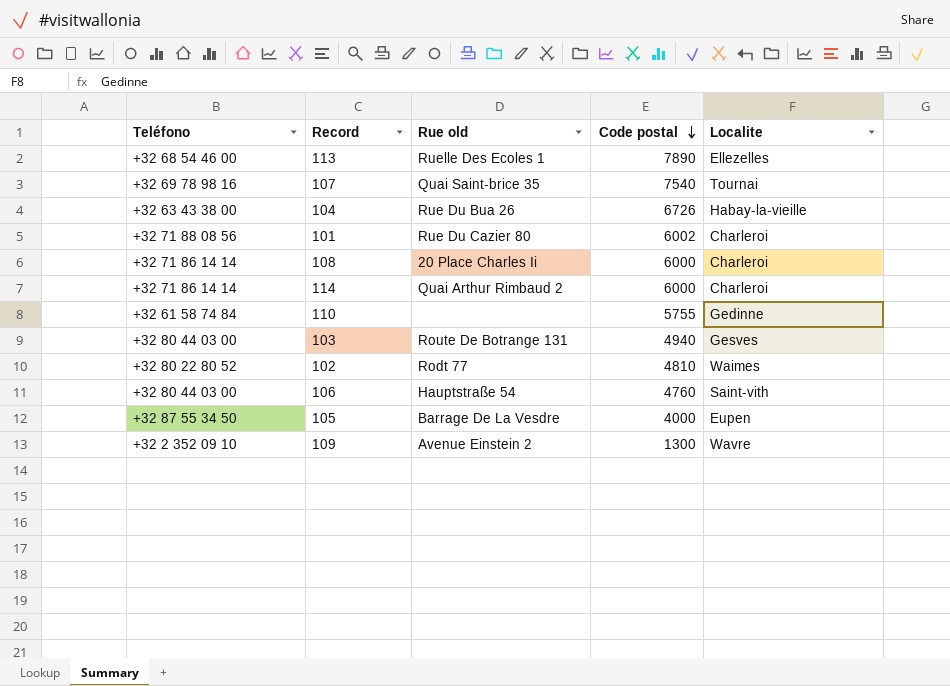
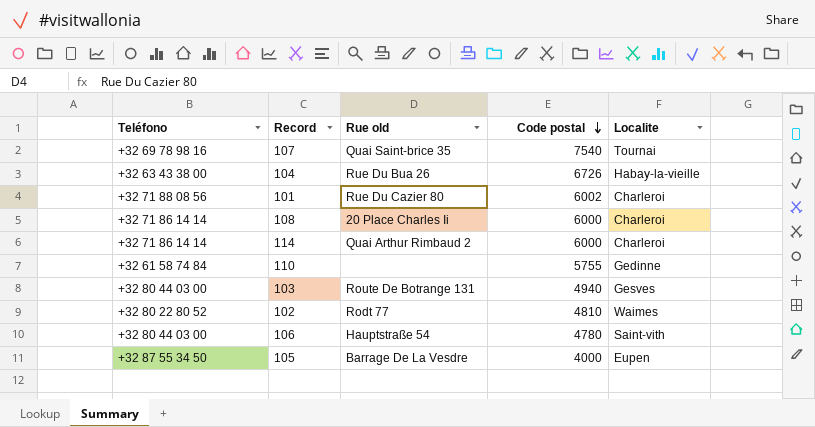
row 113: +32 68 54 46 00 | Ruelle Des Ecoles 1 | 7890 | Ellezelles -> none
row 109: +32 2 352 09 10 | Avenue Einstein 2 | 1300 | Wavre -> none
106 | Code postal: 4760 -> 4780

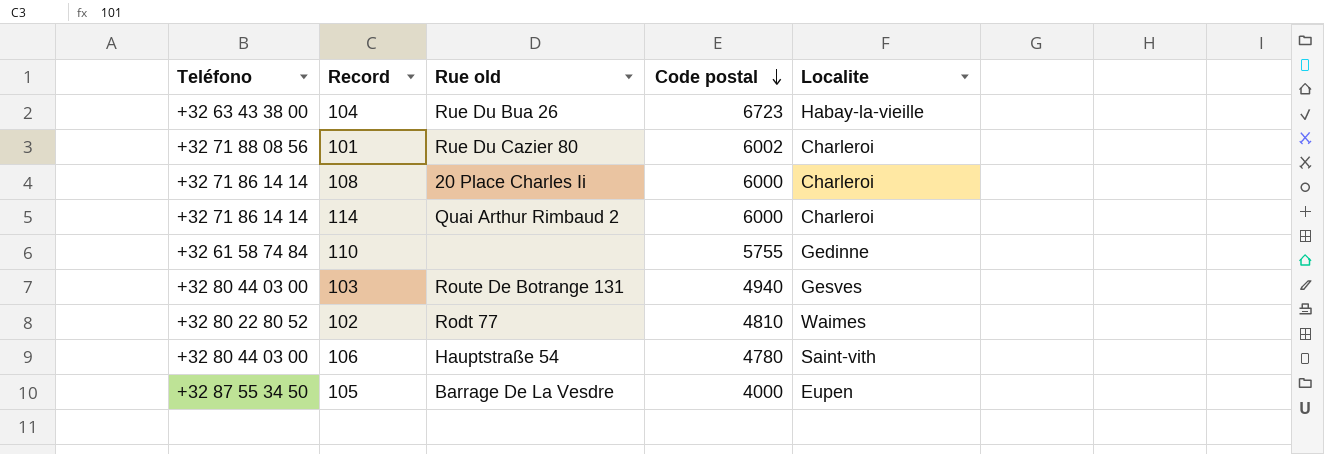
row 107: +32 69 78 98 16 | Quai Saint-brice 35 | 7540 | Tournai -> none
104 | Code postal: 6726 -> 6723

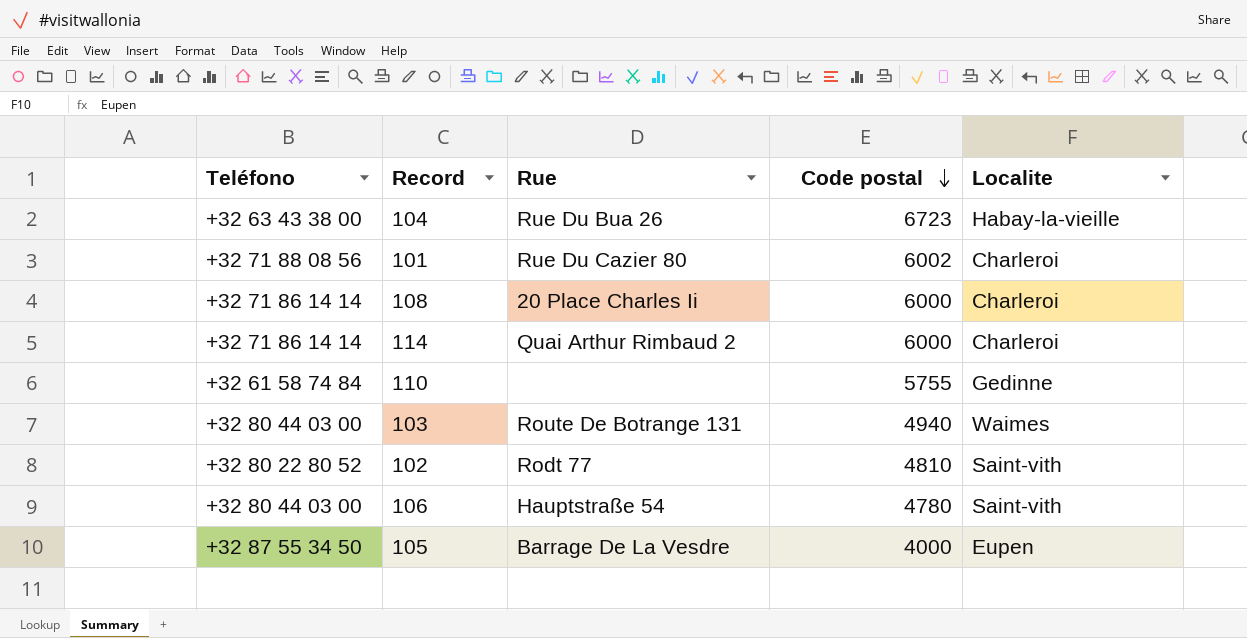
column name: Rue old -> Rue
103 | Localite: Gesves -> Waimes
102 | Localite: Waimes -> Saint-vith

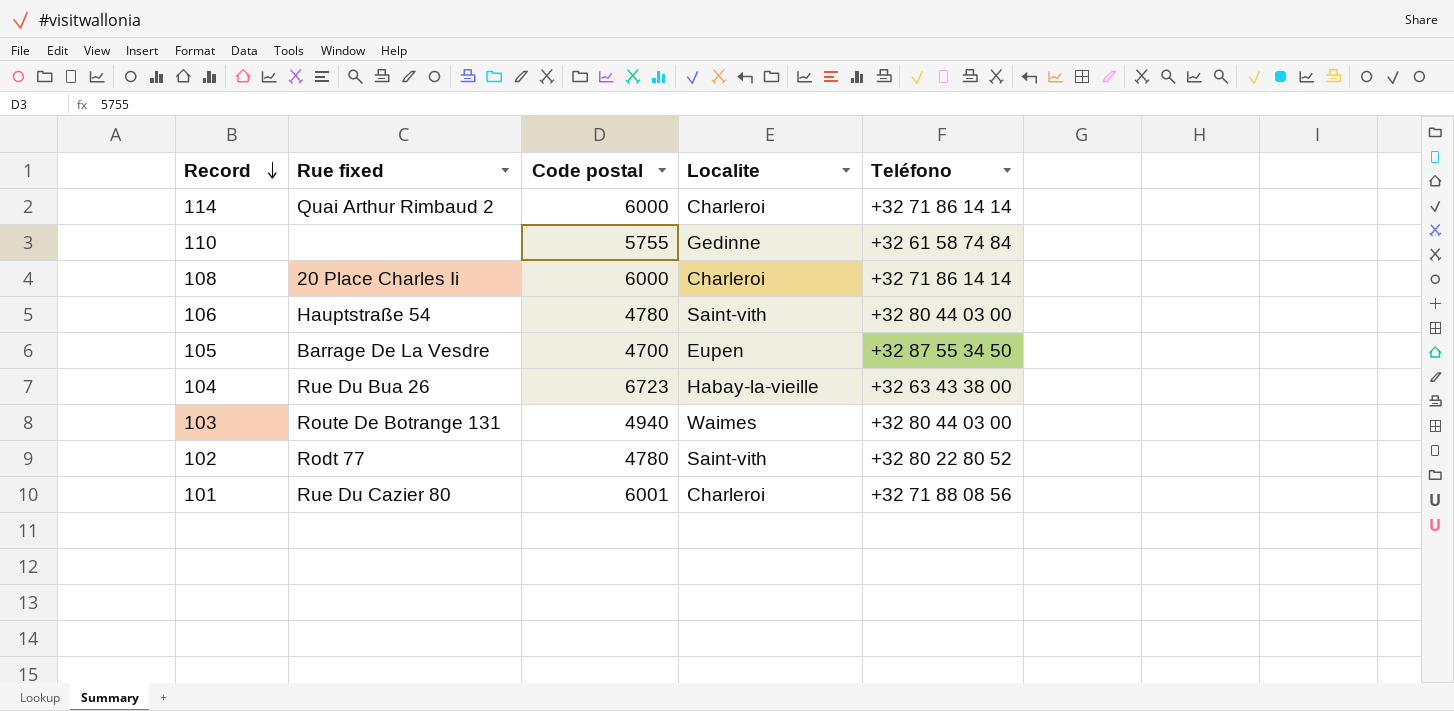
row order: Code postal descending -> Record descending
column name: Rue -> Rue fixed
column Teléfono | position: 1 -> 5
105 | Code postal: 4000 -> 4700
102 | Code postal: 4810 -> 4780
101 | Code postal: 6002 -> 6001

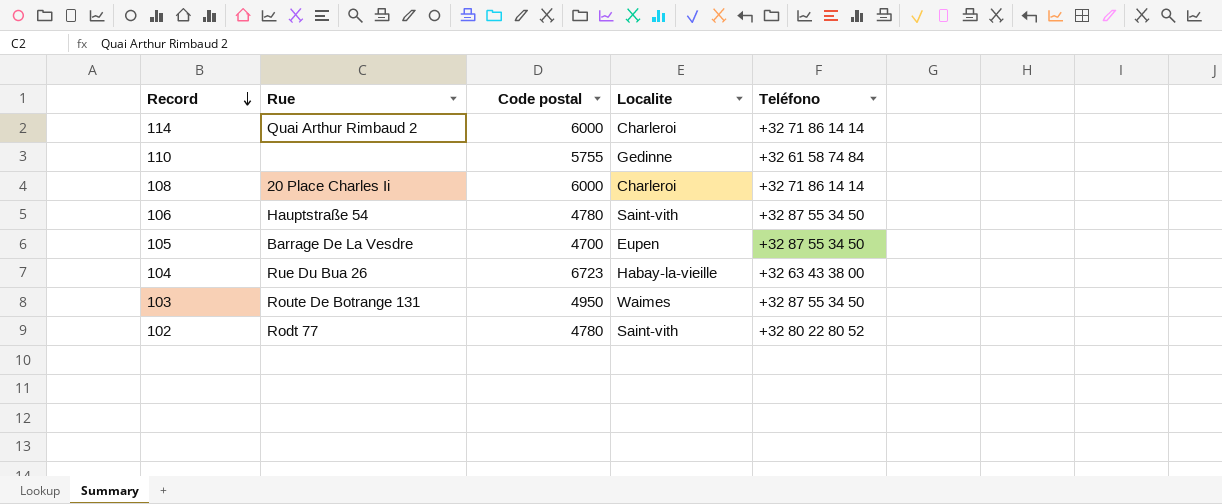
column name: Rue fixed -> Rue
row 101: Rue Du Cazier 80 | 6001 | Charleroi | +32 71 88 08 56 -> none
106 | Teléfono: +32 80 44 03 00 -> +32 87 55 34 50
103 | Code postal: 4940 -> 4950
103 | Teléfono: +32 80 44 03 00 -> +32 87 55 34 50

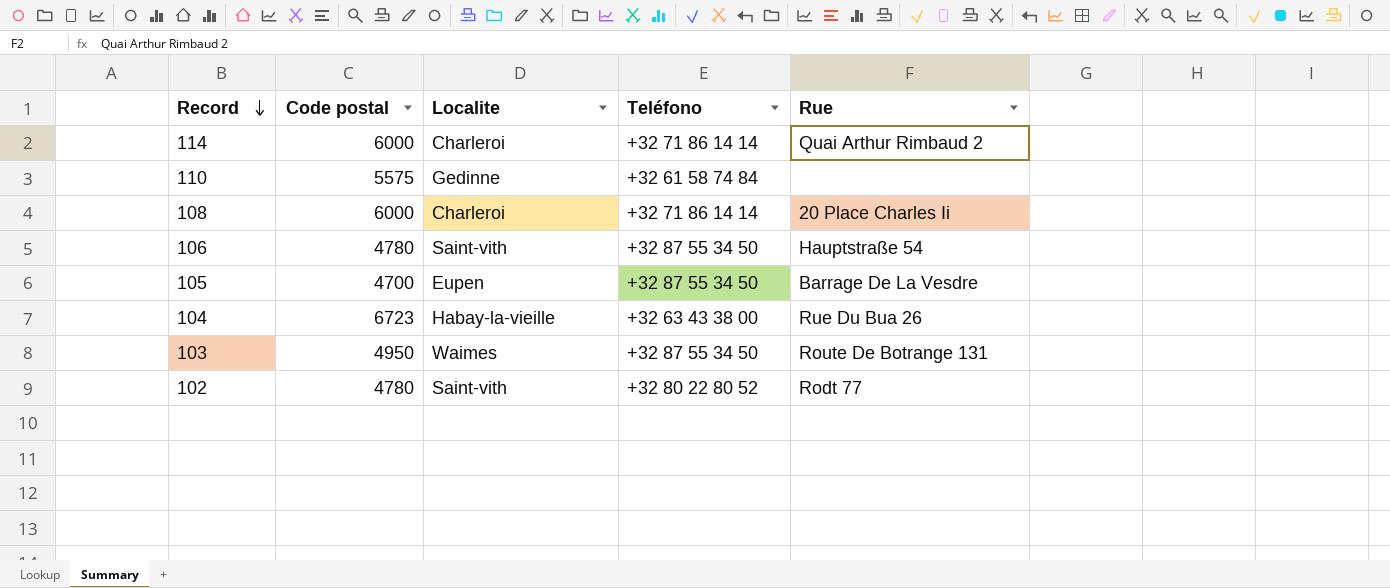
column Rue | position: 2 -> 5
110 | Code postal: 5755 -> 5575

